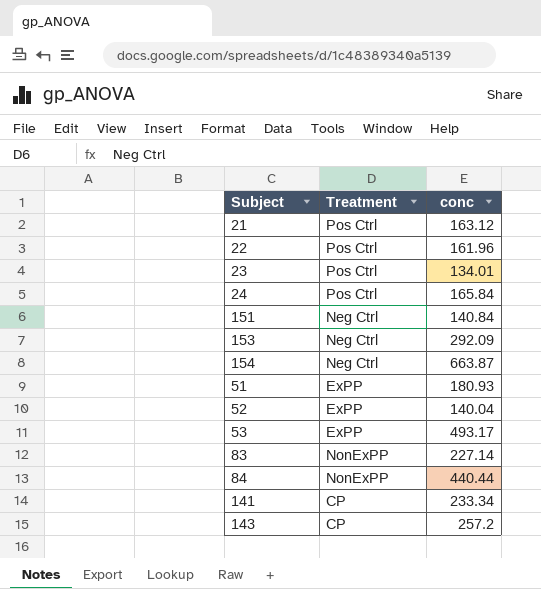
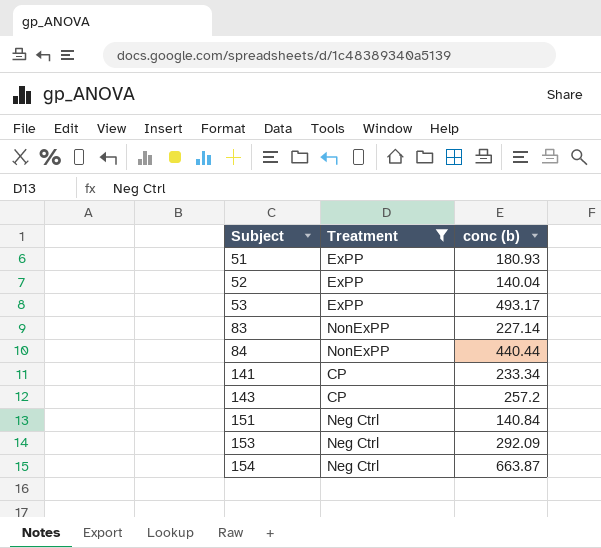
filter: none -> Treatment != Pos Ctrl
row order: none -> Subject ascending
column name: conc -> conc (b)

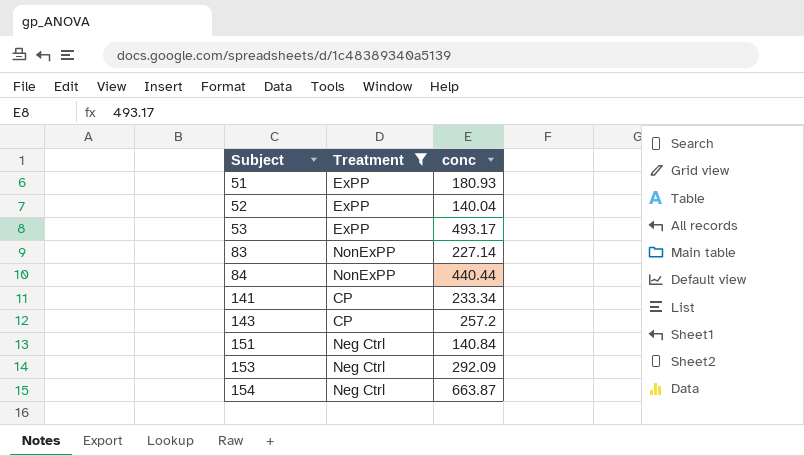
column name: conc (b) -> conc

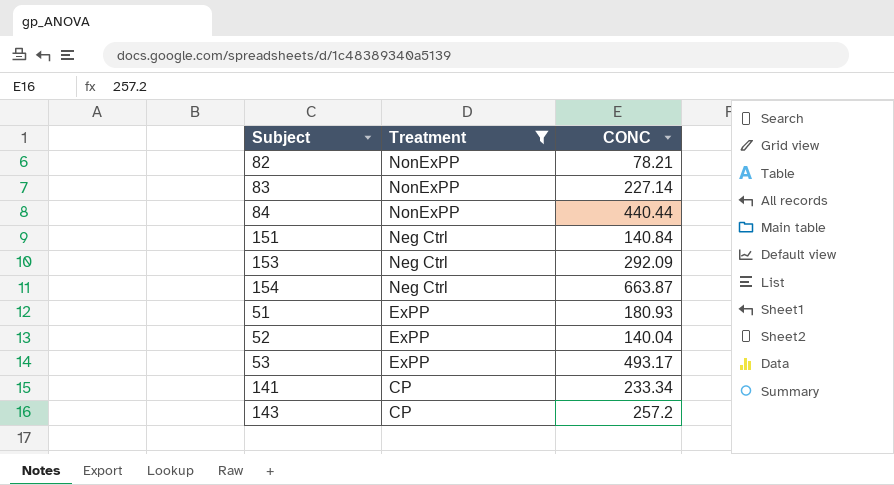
row order: Subject ascending -> Treatment descending
column name: conc -> CONC
row 82: none -> NonExPP | 78.21

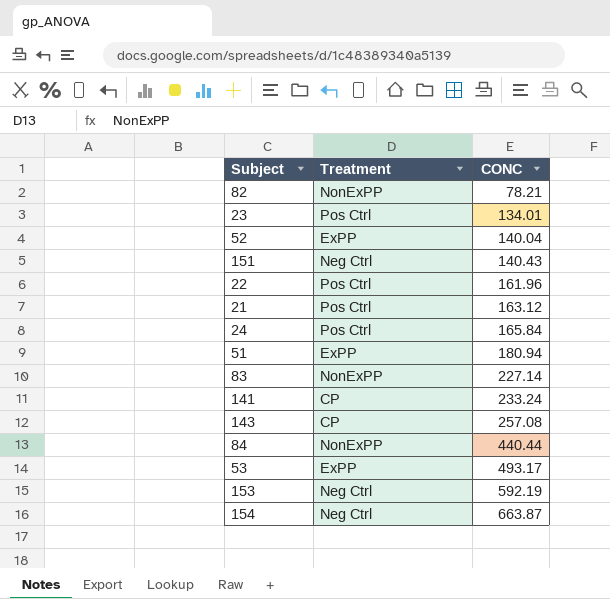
filter: Treatment != Pos Ctrl -> none
row order: Treatment descending -> CONC ascending
151 | CONC: 140.84 -> 140.43
51 | CONC: 180.93 -> 180.94
141 | CONC: 233.34 -> 233.24
143 | CONC: 257.2 -> 257.08
153 | CONC: 292.09 -> 592.19

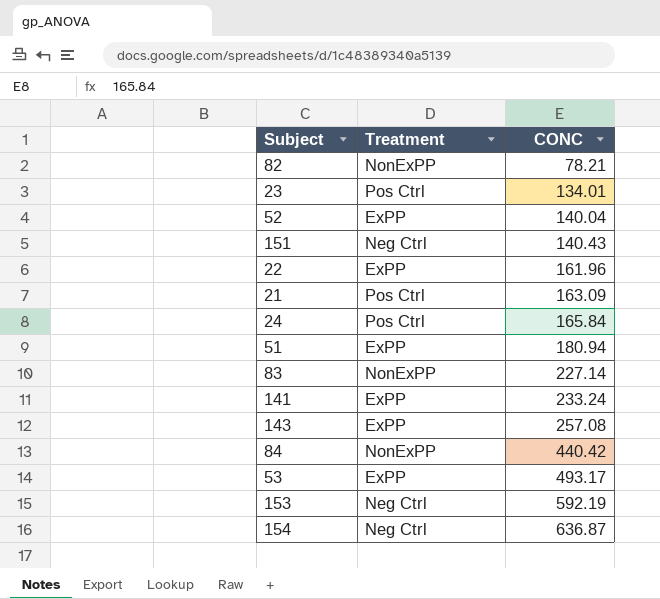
22 | Treatment: Pos Ctrl -> ExPP
21 | CONC: 163.12 -> 163.09
141 | Treatment: CP -> ExPP
143 | Treatment: CP -> ExPP
84 | CONC: 440.44 -> 440.42
154 | CONC: 663.87 -> 636.87

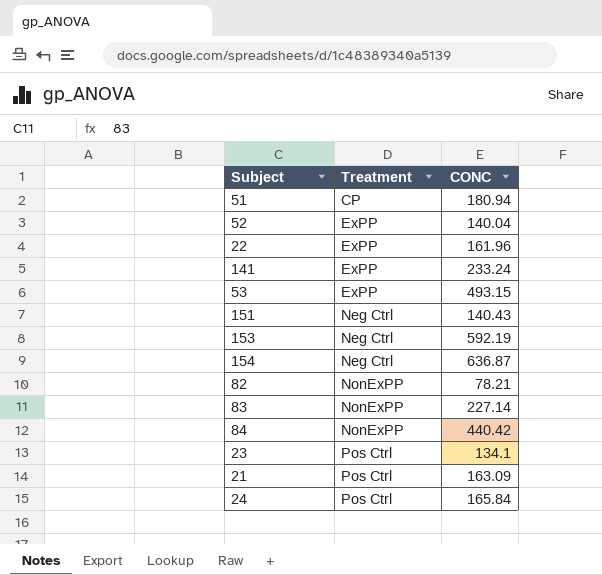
row order: CONC ascending -> Treatment ascending
row 143: ExPP | 257.08 -> none
51 | Treatment: ExPP -> CP
53 | CONC: 493.17 -> 493.15
23 | CONC: 134.01 -> 134.1

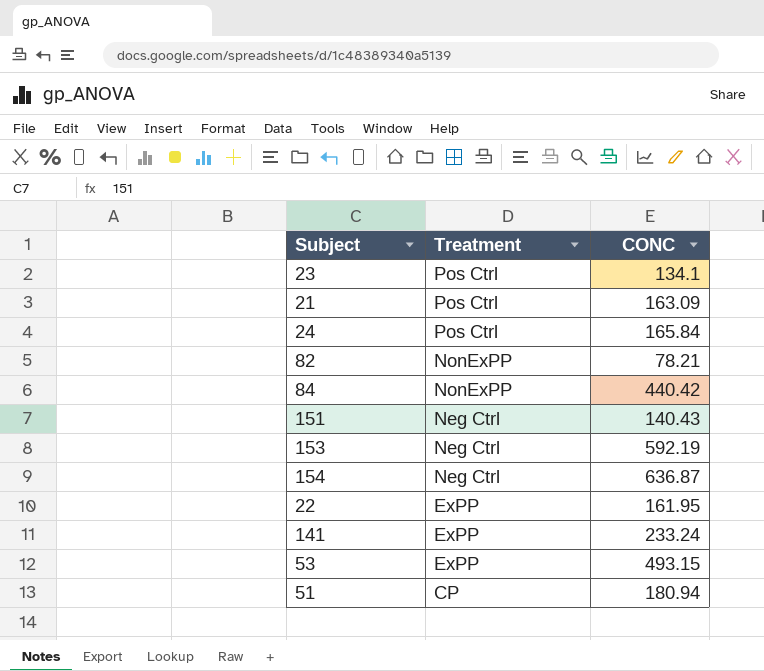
row order: Treatment ascending -> Treatment descending
row 52: ExPP | 140.04 -> none
row 83: NonExPP | 227.14 -> none
22 | CONC: 161.96 -> 161.95

